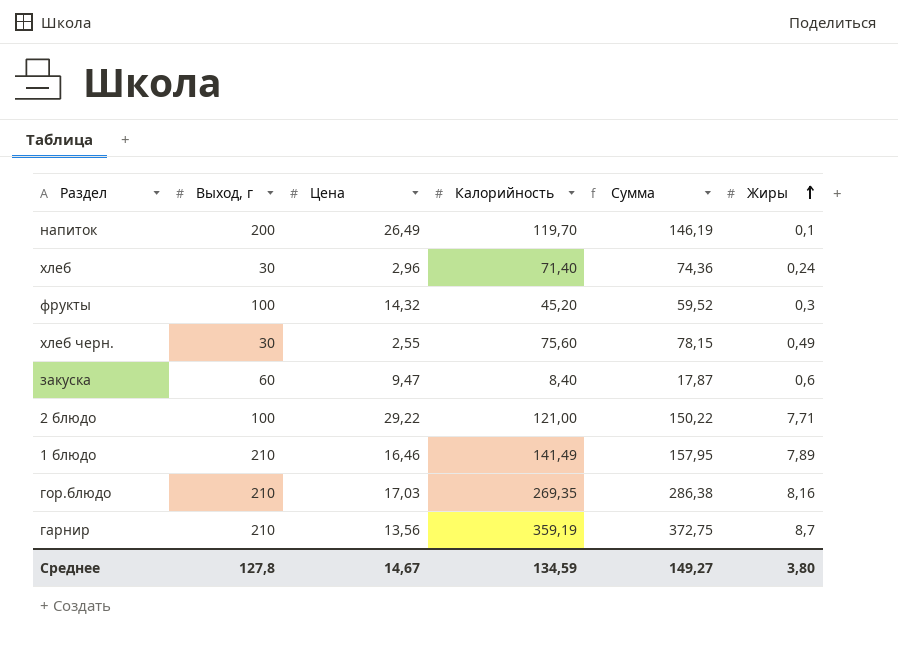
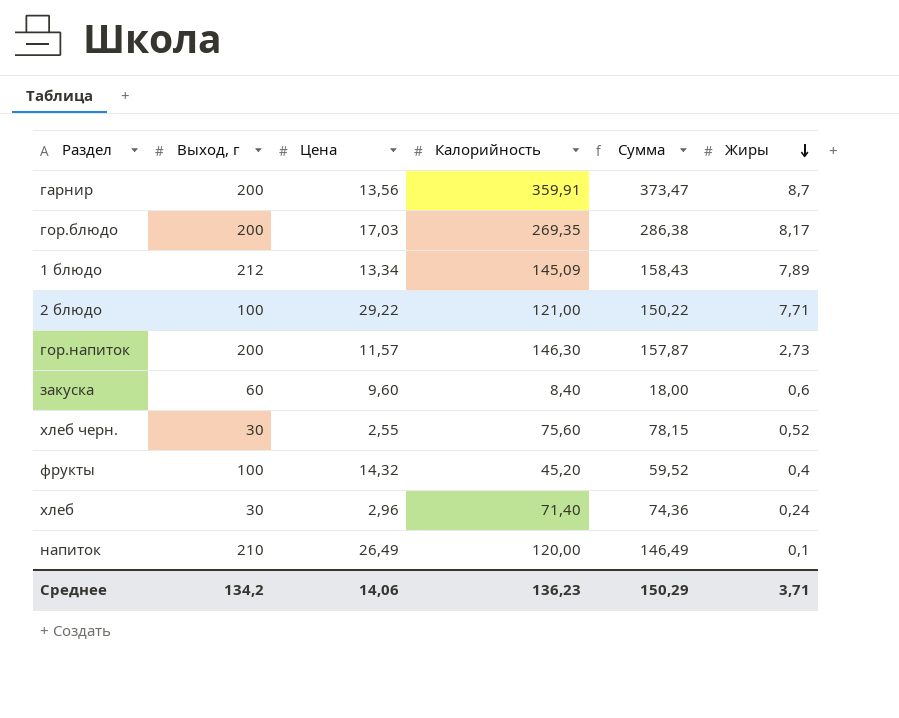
row order: Жиры ascending -> Жиры descending
гарнир | Выход, г: 210 -> 200
гарнир | Калорийность: 359,19 -> 359,91
гарнир | Сумма: 372,75 -> 373,47
гор.блюдо | Выход, г: 210 -> 200
гор.блюдо | Жиры: 8,16 -> 8,17
1 блюдо | Выход, г: 210 -> 212
1 блюдо | Цена: 16,46 -> 13,34
1 блюдо | Калорийность: 141,49 -> 145,09
1 блюдо | Сумма: 157,95 -> 158,43
row гор.напиток: none -> 200 | 11,57 | 146,30 | 157,87 | 2,73
закуска | Цена: 9,47 -> 9,60
закуска | Сумма: 17,87 -> 18,00
хлеб черн. | Жиры: 0,49 -> 0,52
фрукты | Жиры: 0,3 -> 0,4
напиток | Выход, г: 200 -> 210
напиток | Калорийность: 119,70 -> 120,00
напиток | Сумма: 146,19 -> 146,49
Среднее | Выход, г: 127,8 -> 134,2
Среднее | Цена: 14,67 -> 14,06
Среднее | Калорийность: 134,59 -> 136,23
Среднее | Сумма: 149,27 -> 150,29
Среднее | Жиры: 3,80 -> 3,71

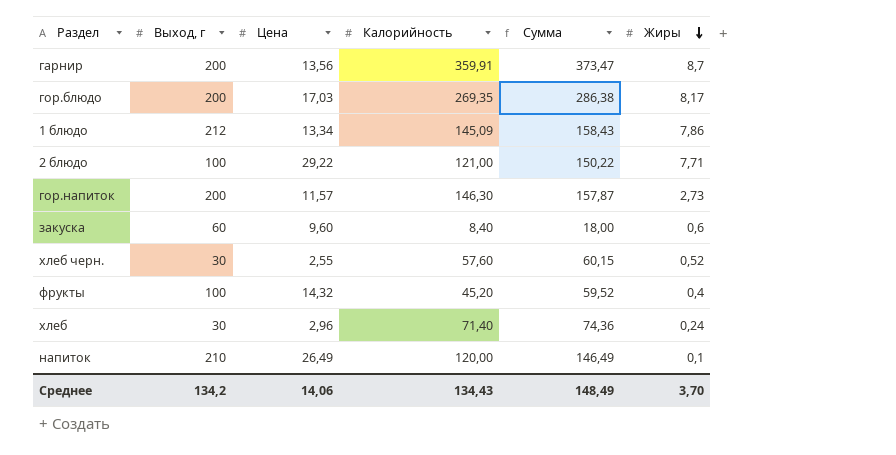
1 блюдо | Жиры: 7,89 -> 7,86
хлеб черн. | Калорийность: 75,60 -> 57,60
хлеб черн. | Сумма: 78,15 -> 60,15
Среднее | Калорийность: 136,23 -> 134,43
Среднее | Сумма: 150,29 -> 148,49
Среднее | Жиры: 3,71 -> 3,70

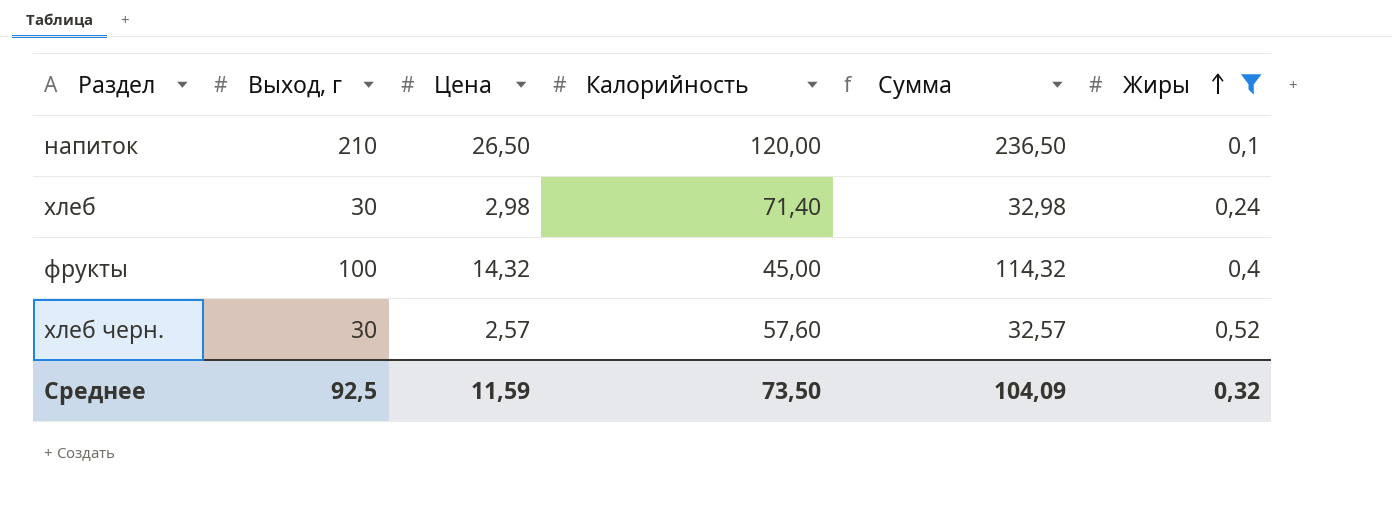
filter: none -> Жиры <= 0,52
row order: Жиры descending -> Жиры ascending
column Сумма | formula: [Цена] + [Калорийность] -> [Выход, г] + [Цена]
напиток | Цена: 26,49 -> 26,50
хлеб | Цена: 2,96 -> 2,98
фрукты | Калорийность: 45,20 -> 45,00
хлеб черн. | Цена: 2,55 -> 2,57
Среднее | Выход, г: 134,2 -> 92,5
Среднее | Цена: 14,06 -> 11,59
Среднее | Калорийность: 134,43 -> 73,50
Среднее | Сумма: 148,49 -> 104,09
Среднее | Жиры: 3,70 -> 0,32

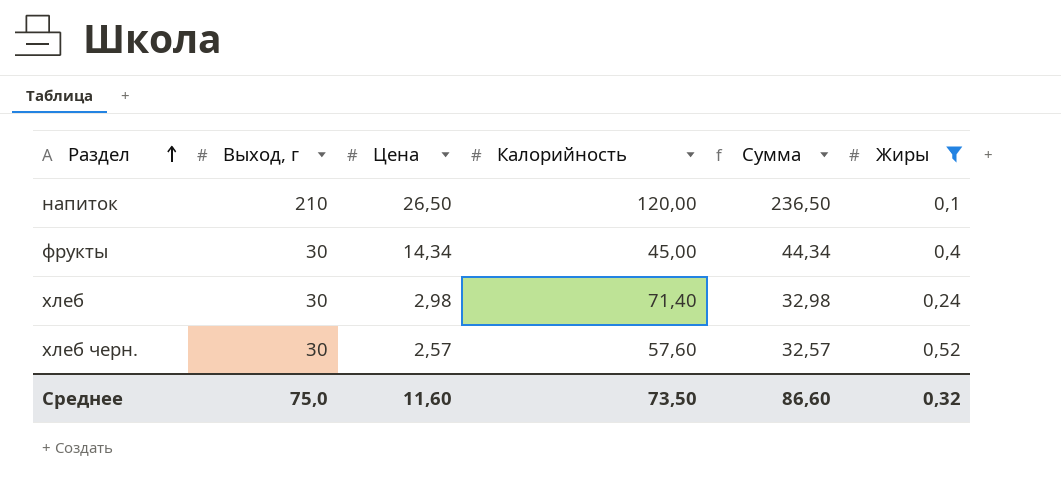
row order: Жиры ascending -> Раздел ascending
фрукты | Выход, г: 100 -> 30
фрукты | Цена: 14,32 -> 14,34
фрукты | Сумма: 114,32 -> 44,34
Среднее | Выход, г: 92,5 -> 75,0
Среднее | Цена: 11,59 -> 11,60
Среднее | Сумма: 104,09 -> 86,60

